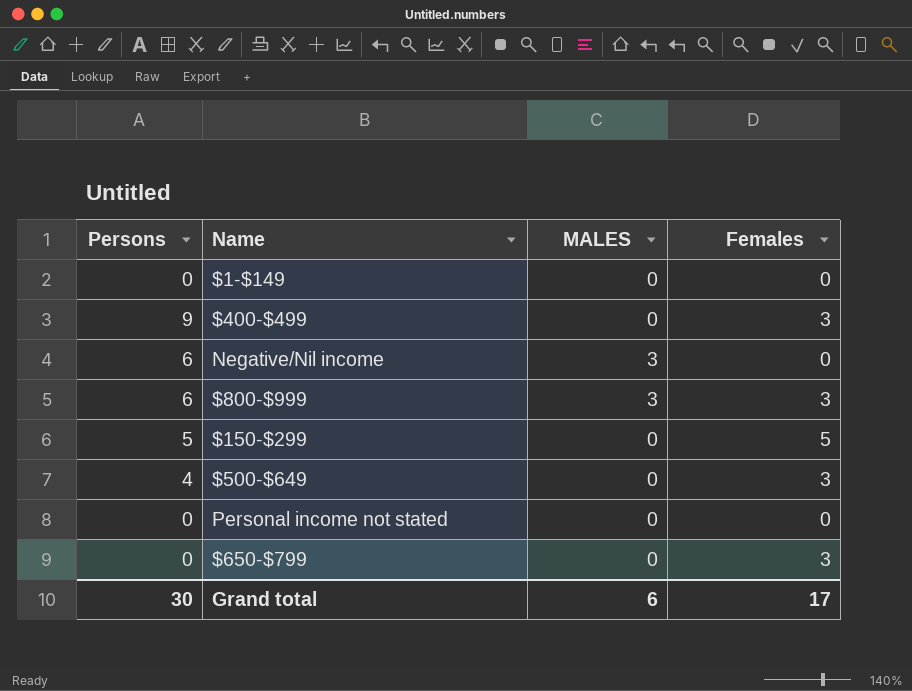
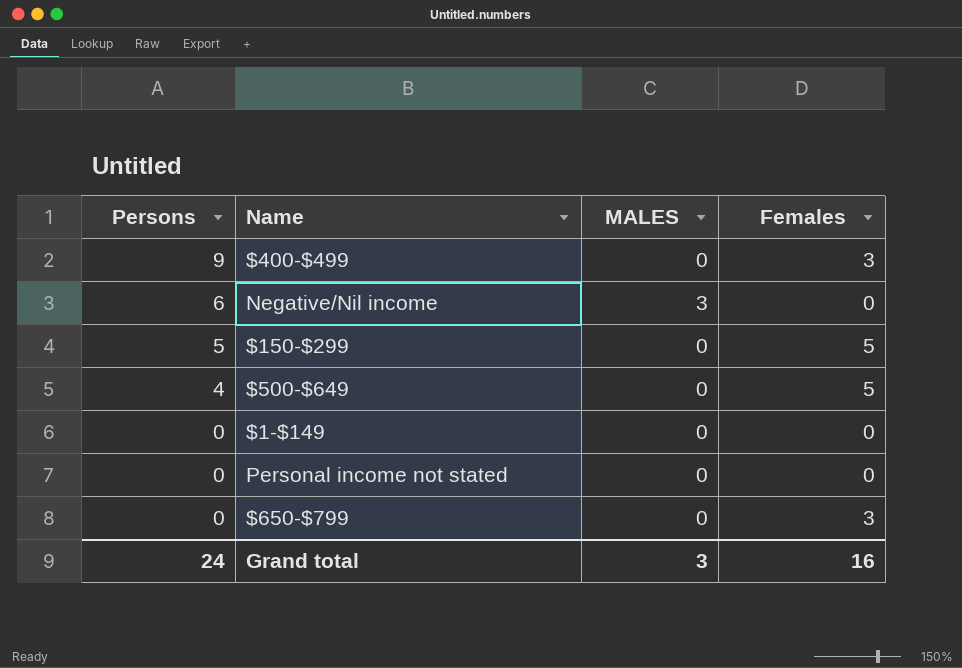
row order: none -> Persons descending
row $800-$999: 6 | 3 | 3 -> none
$500-$649 | Females: 3 -> 5
Grand total | Persons: 30 -> 24
Grand total | MALES: 6 -> 3
Grand total | Females: 17 -> 16

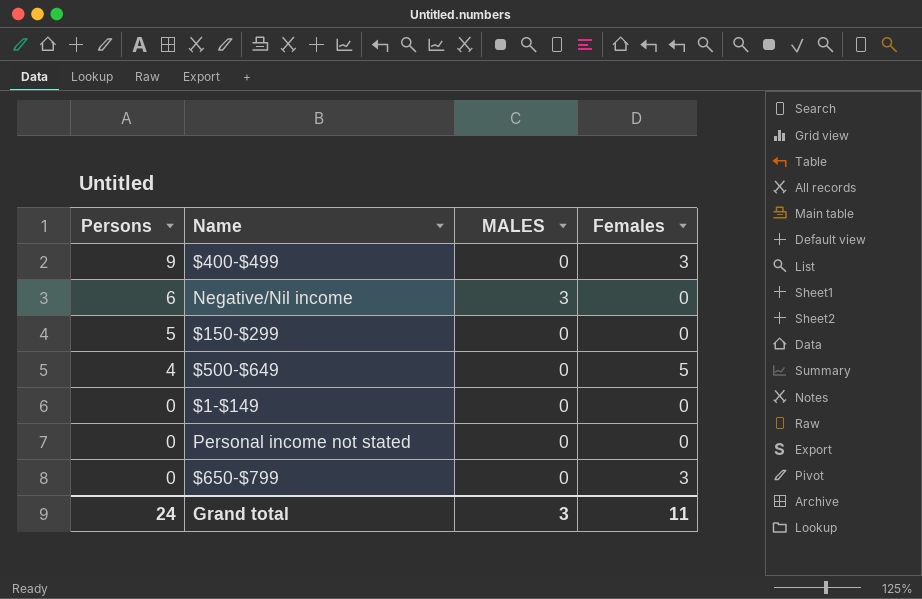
$150-$299 | Females: 5 -> 0
Grand total | Females: 16 -> 11

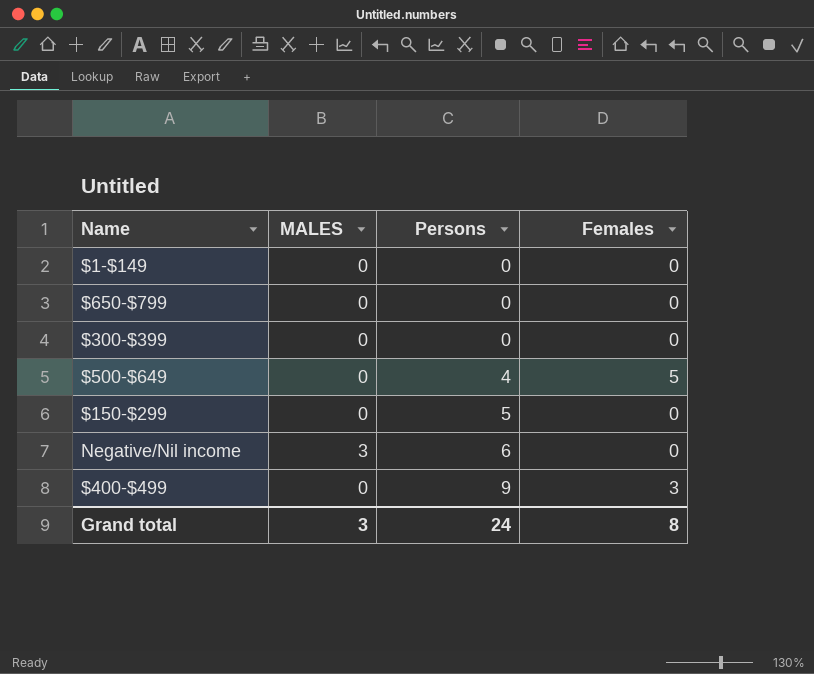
row order: Persons descending -> Persons ascending
column Persons | position: 1 -> 3
row Personal income not stated: 0 | 0 | 0 -> none
$650-$799 | Females: 3 -> 0
row $300-$399: none -> 0 | 0 | 0
Grand total | Females: 11 -> 8

